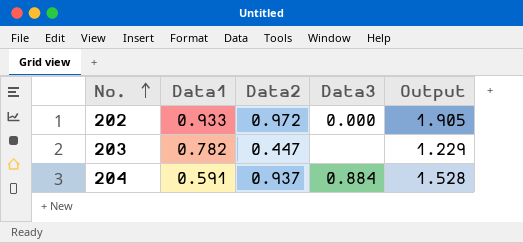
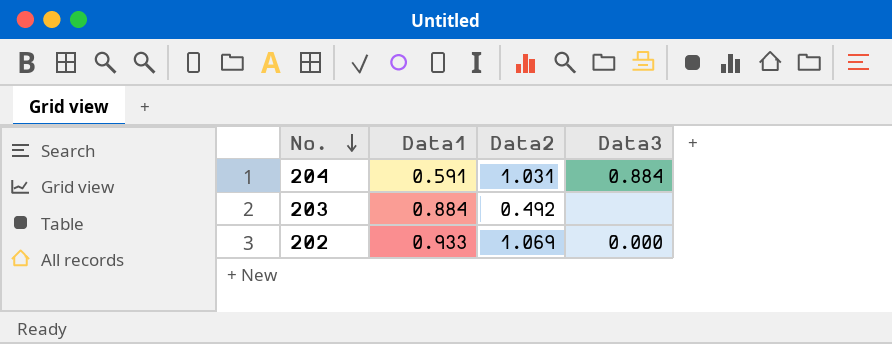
row order: No. ascending -> No. descending
column Output | formula: [Data1] + [Data2] -> none
204 | Data2: 0.937 -> 1.031
203 | Data1: 0.782 -> 0.884
203 | Data2: 0.447 -> 0.492
202 | Data2: 0.972 -> 1.069

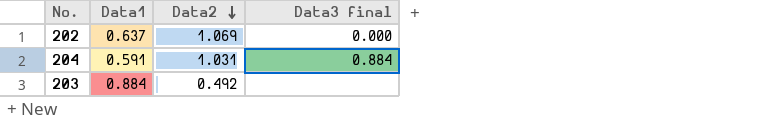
row order: No. descending -> Data2 descending
column name: Data3 -> Data3 final
202 | Data1: 0.933 -> 0.637

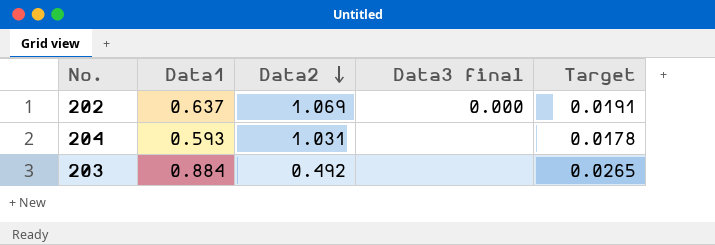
column Target | formula: none -> [Data1] * 0.03
204 | Data1: 0.591 -> 0.593
204 | Data3 final: 0.884 -> none

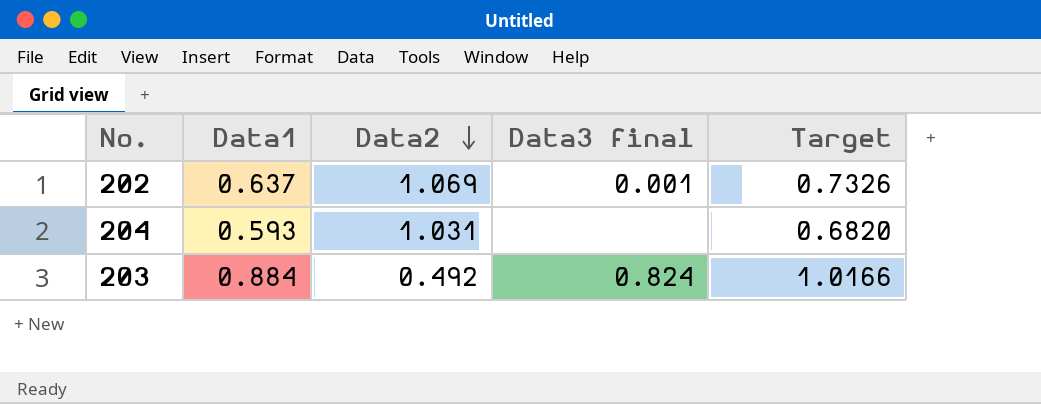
column Target | formula: [Data1] * 0.03 -> [Data1] * 1.15
202 | Data3 final: 0.000 -> 0.001
203 | Data3 final: none -> 0.824

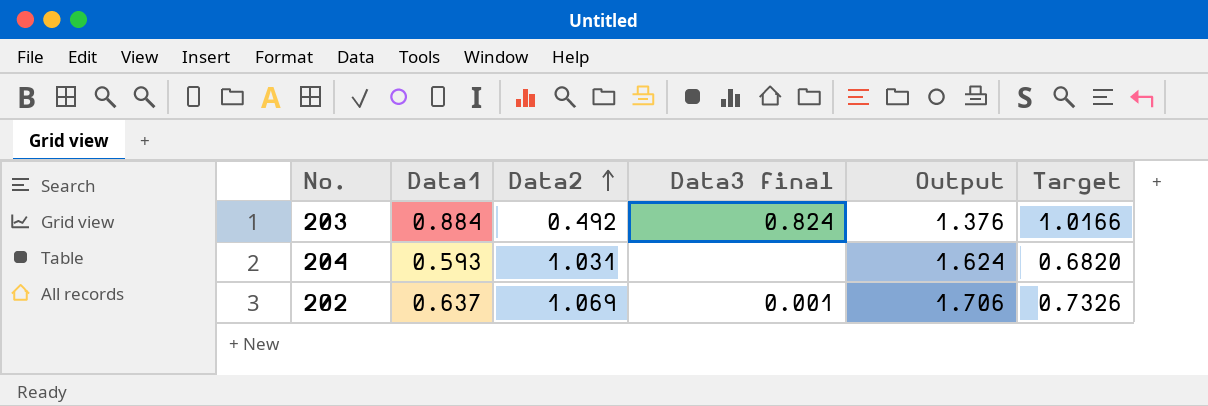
row order: Data2 descending -> Data2 ascending
column Output | formula: none -> [Data1] + [Data2]

